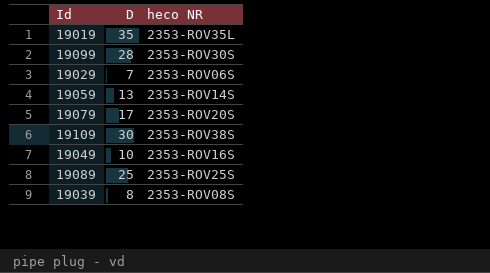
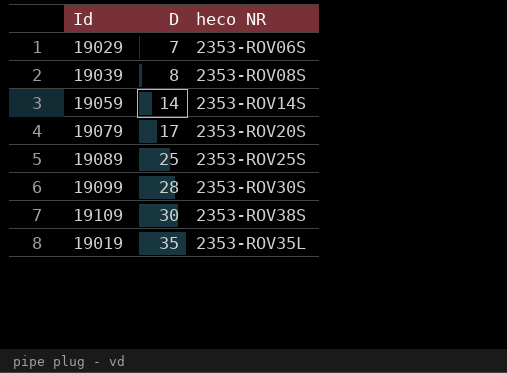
row order: none -> D ascending
row 19049: 10 | 2353-ROV16S -> none
19059 | D: 13 -> 14

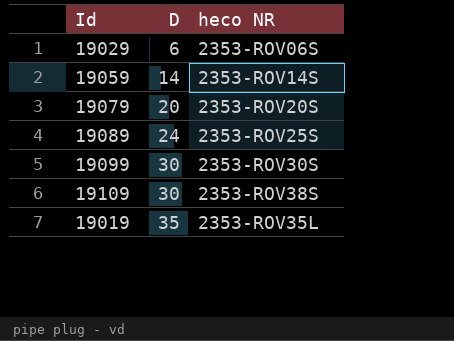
row 19039: 8 | 2353-ROV08S -> none
19029 | D: 7 -> 6
19079 | D: 17 -> 20
19089 | D: 25 -> 24
19099 | D: 28 -> 30

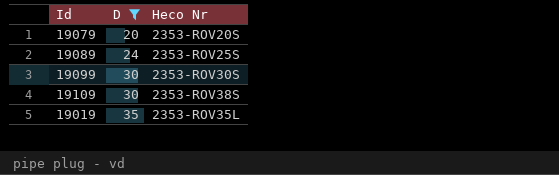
filter: none -> D >= 20
column name: heco NR -> Heco Nr

